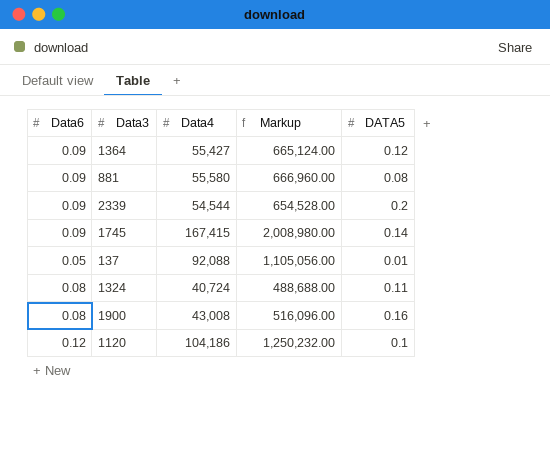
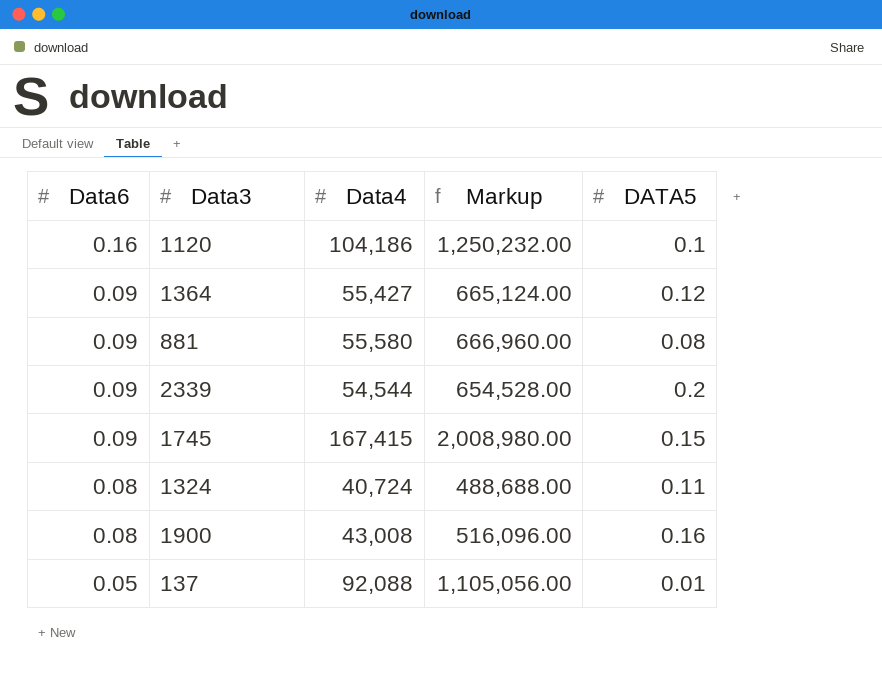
row order: none -> Data6 descending
1120 | Data6: 0.12 -> 0.16
1745 | DATA5: 0.14 -> 0.15

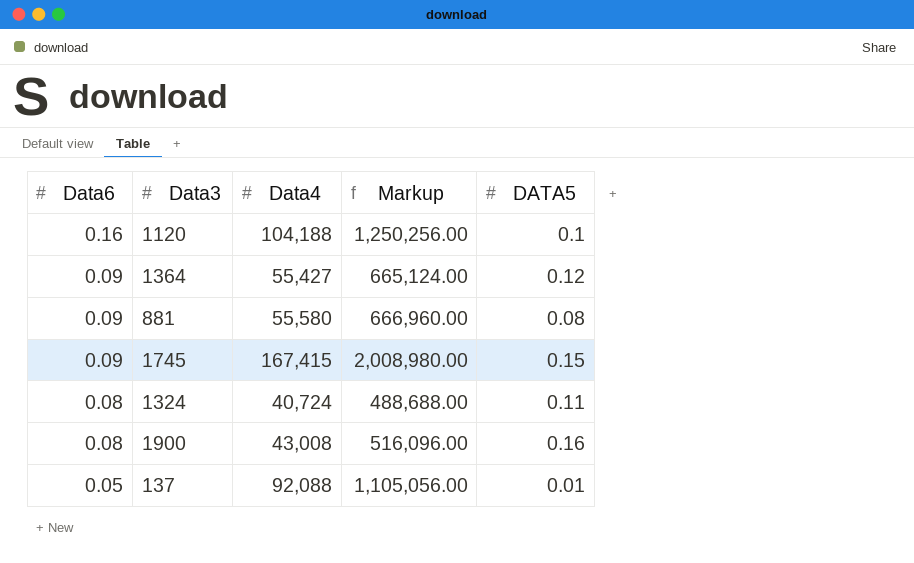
row 2339: 0.09 | 54,544 | 654,528.00 | 0.2 -> none
1120 | Data4: 104,186 -> 104,188
1120 | Markup: 1,250,232.00 -> 1,250,256.00

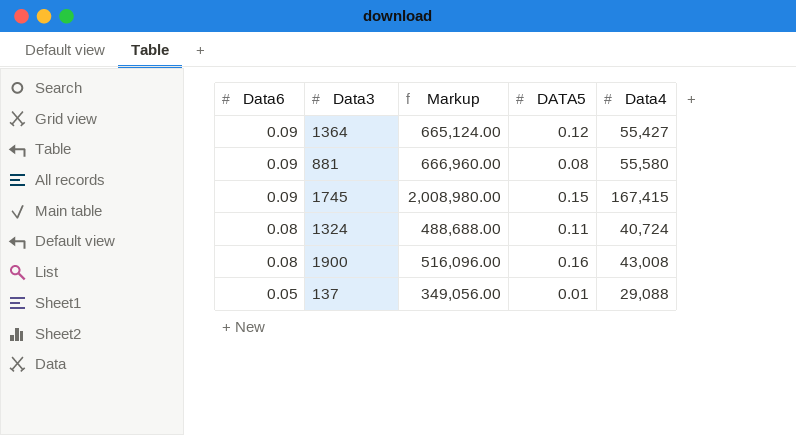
column Data4 | position: 3 -> 5
row 1120: 0.16 | 104,188 | 1,250,256.00 | 0.1 -> none
137 | Markup: 1,105,056.00 -> 349,056.00
137 | Data4: 92,088 -> 29,088

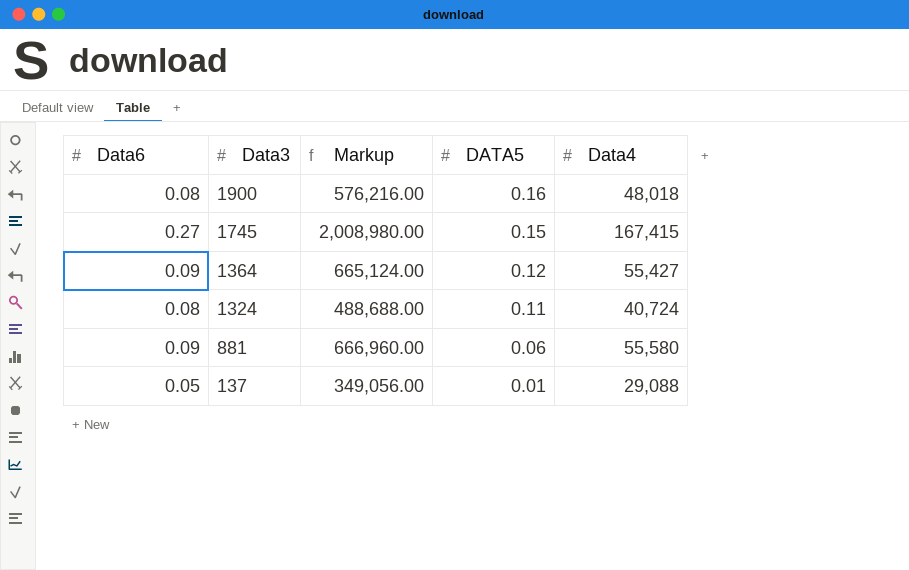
row order: Data6 descending -> Data3 descending
1900 | Markup: 516,096.00 -> 576,216.00
1900 | Data4: 43,008 -> 48,018
1745 | Data6: 0.09 -> 0.27
881 | DATA5: 0.08 -> 0.06

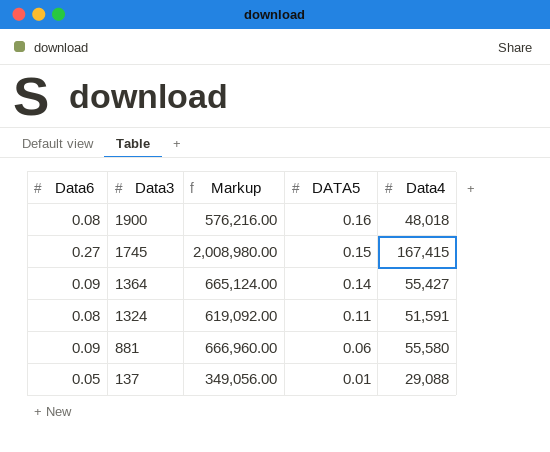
1364 | DATA5: 0.12 -> 0.14
1324 | Markup: 488,688.00 -> 619,092.00
1324 | Data4: 40,724 -> 51,591

